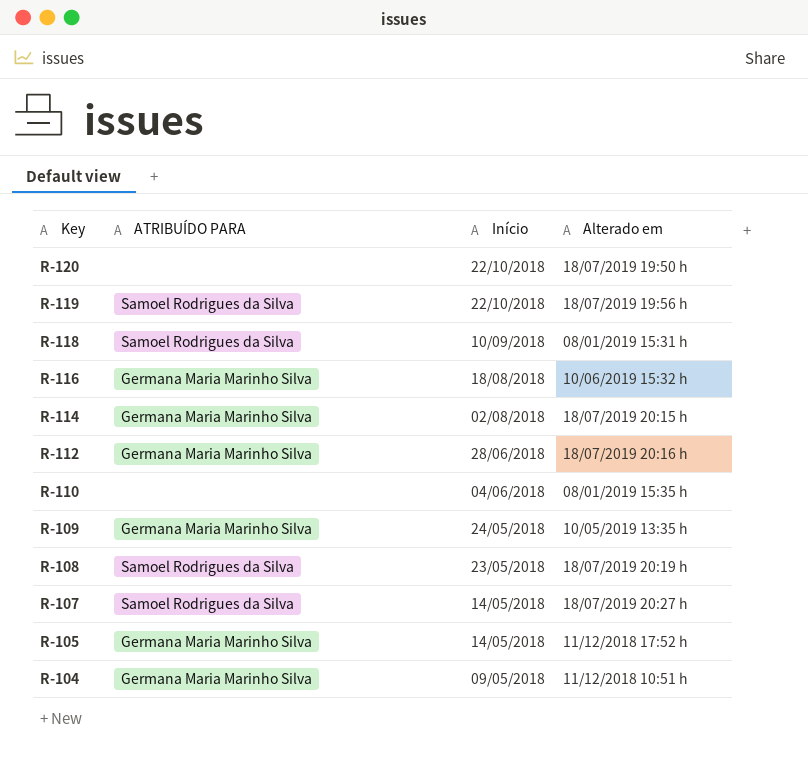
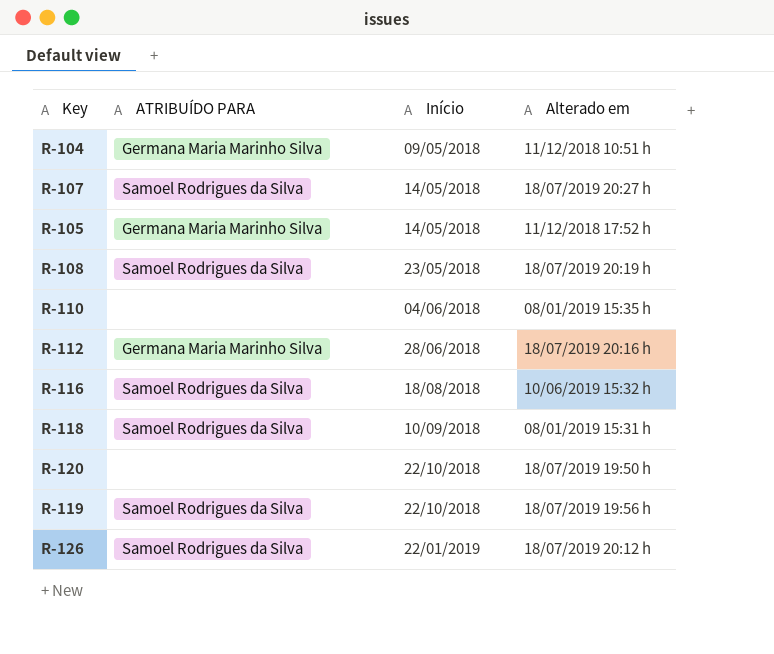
row order: Key descending -> Início ascending
row R-114: Germana Maria Marinho Silva | 02/08/2018 | 18/07/2019 20:15 h -> none
row R-109: Germana Maria Marinho Silva | 24/05/2018 | 10/05/2019 13:35 h -> none
R-116 | ATRIBUÍDO PARA: Germana Maria Marinho Silva -> Samoel Rodrigues da Silva
row R-126: none -> Samoel Rodrigues da Silva | 22/01/2019 | 18/07/2019 20:12 h

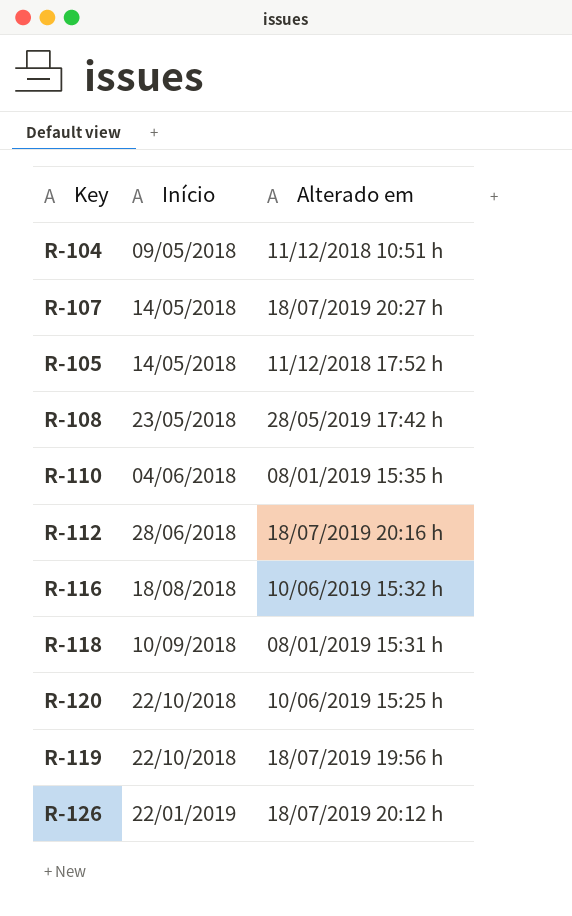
column ATRIBUÍDO PARA | position: 2 -> none
R-108 | Alterado em: 18/07/2019 20:19 h -> 28/05/2019 17:42 h
R-120 | Alterado em: 18/07/2019 19:50 h -> 10/06/2019 15:25 h

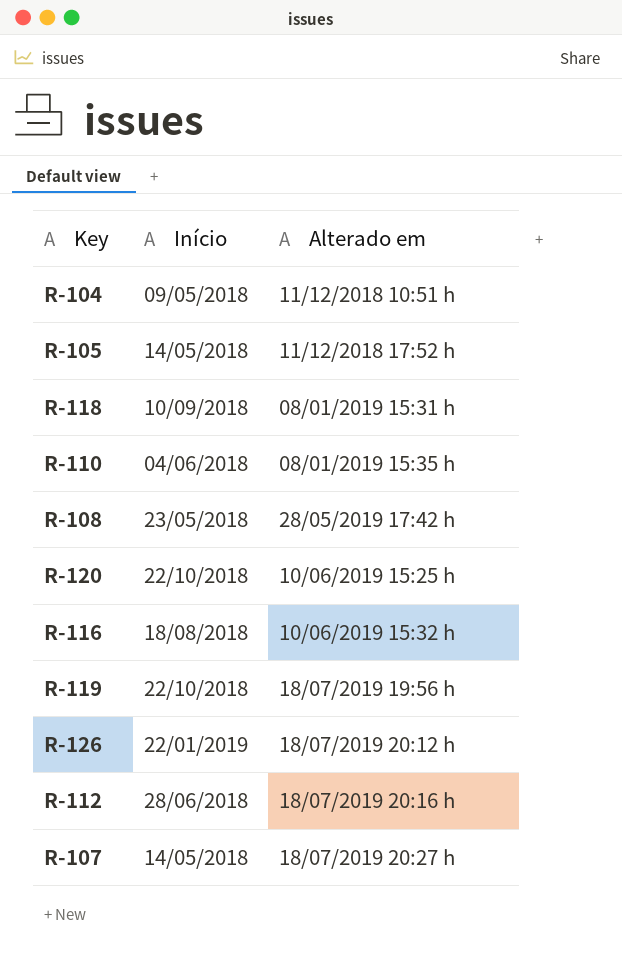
row order: Início ascending -> Alterado em ascending

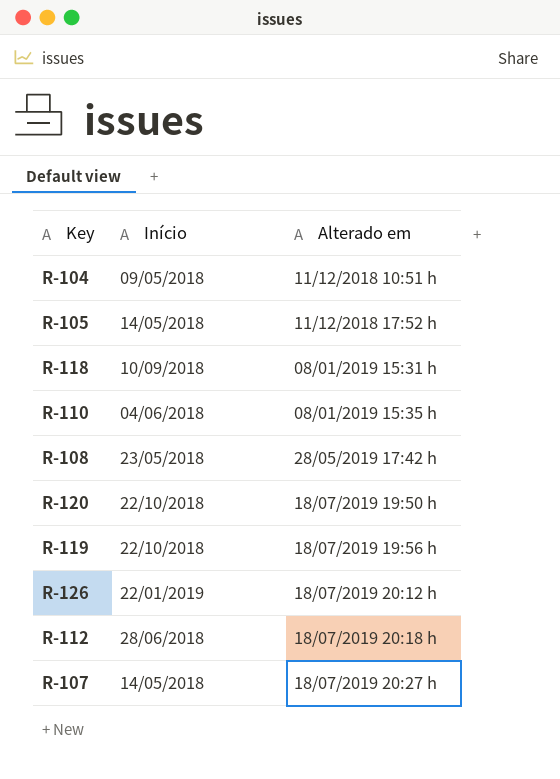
row R-116: 18/08/2018 | 10/06/2019 15:32 h -> none
R-120 | Alterado em: 10/06/2019 15:25 h -> 18/07/2019 19:50 h
R-112 | Alterado em: 18/07/2019 20:16 h -> 18/07/2019 20:18 h

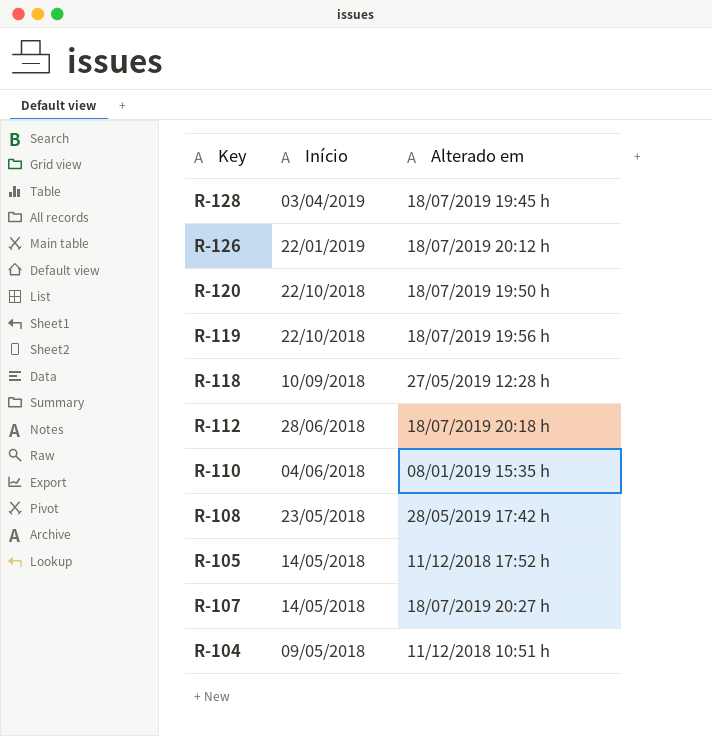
row order: Alterado em ascending -> Início descending
row R-128: none -> 03/04/2019 | 18/07/2019 19:45 h
R-118 | Alterado em: 08/01/2019 15:31 h -> 27/05/2019 12:28 h

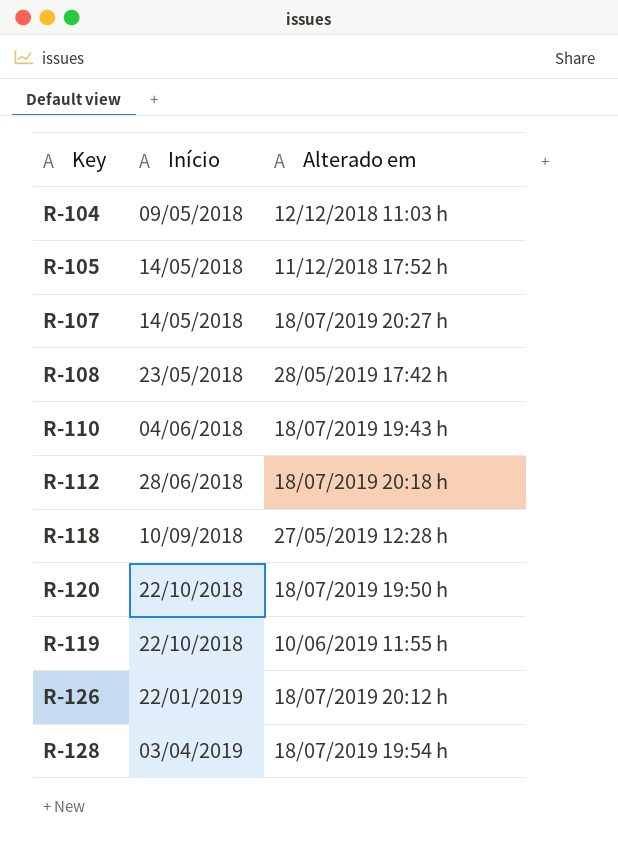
row order: Início descending -> Início ascending
R-104 | Alterado em: 11/12/2018 10:51 h -> 12/12/2018 11:03 h
R-110 | Alterado em: 08/01/2019 15:35 h -> 18/07/2019 19:43 h
R-119 | Alterado em: 18/07/2019 19:56 h -> 10/06/2019 11:55 h
R-128 | Alterado em: 18/07/2019 19:45 h -> 18/07/2019 19:54 h

